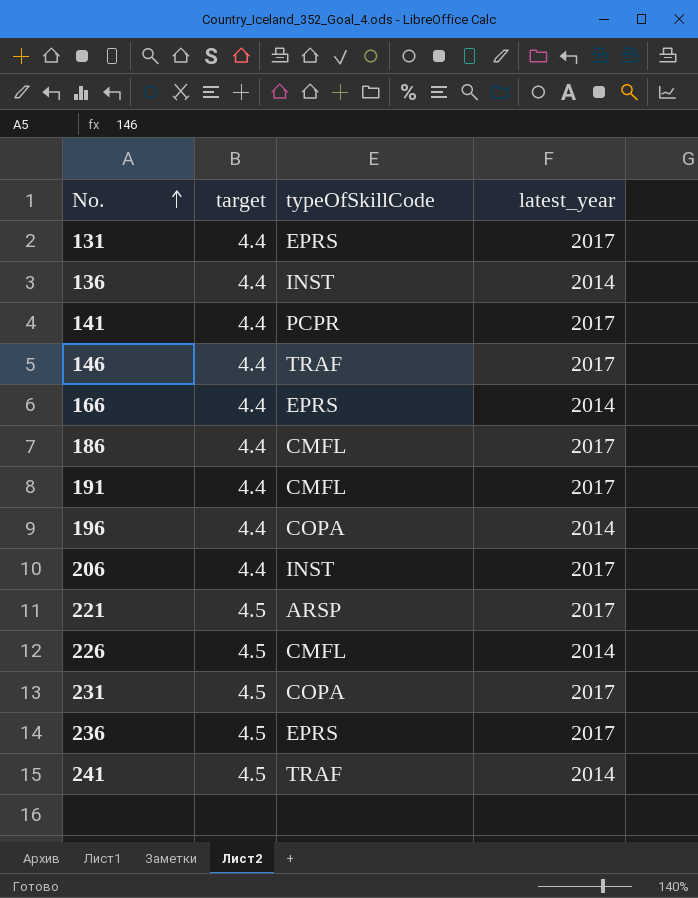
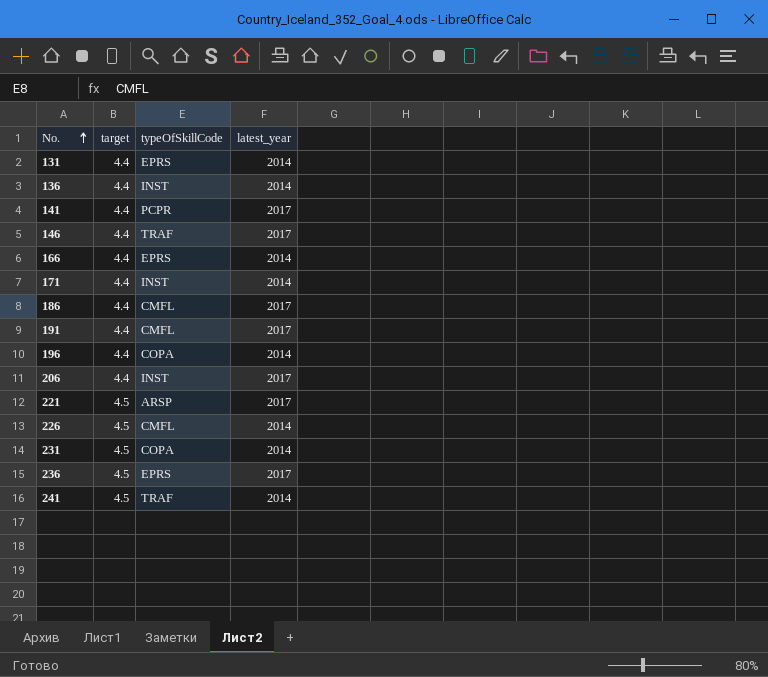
131 | latest_year: 2017 -> 2014
row 171: none -> 4.4 | INST | 2014
231 | latest_year: 2017 -> 2014

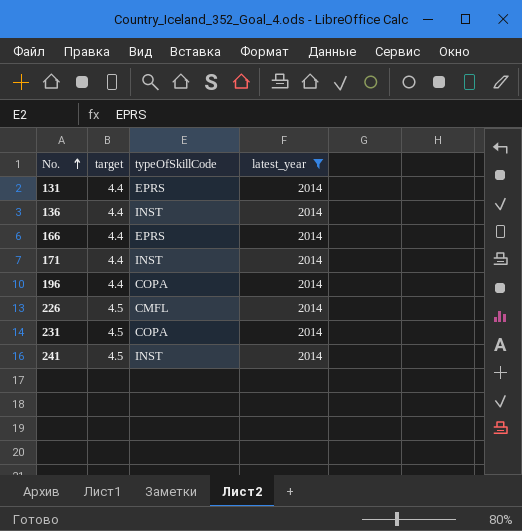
filter: none -> latest_year = 2014
241 | typeOfSkillCode: TRAF -> INST

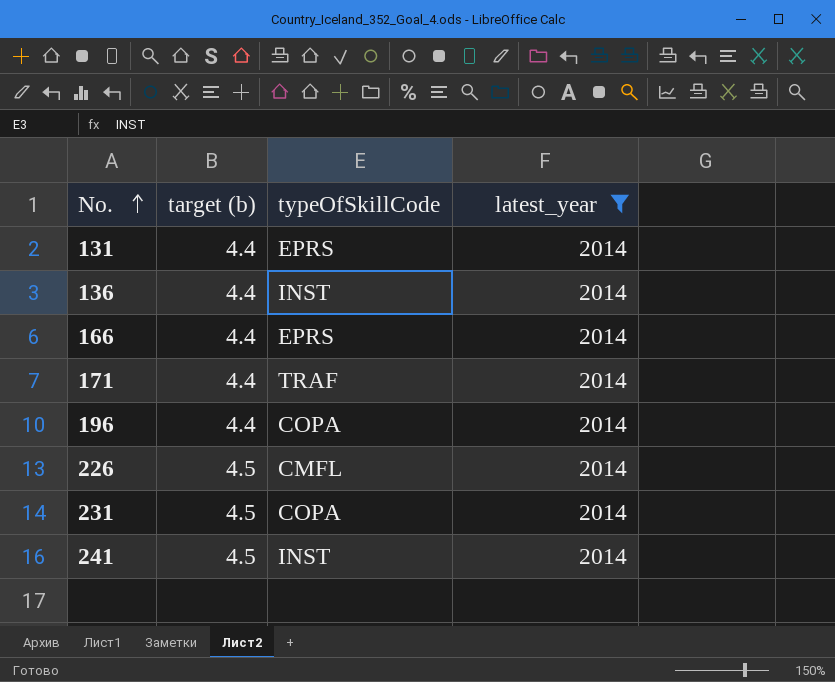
column name: target -> target (b)
171 | typeOfSkillCode: INST -> TRAF

